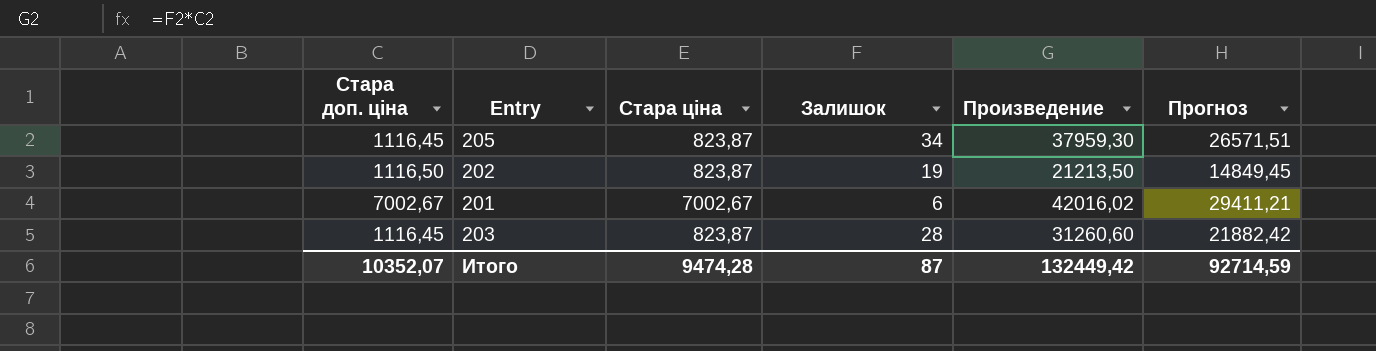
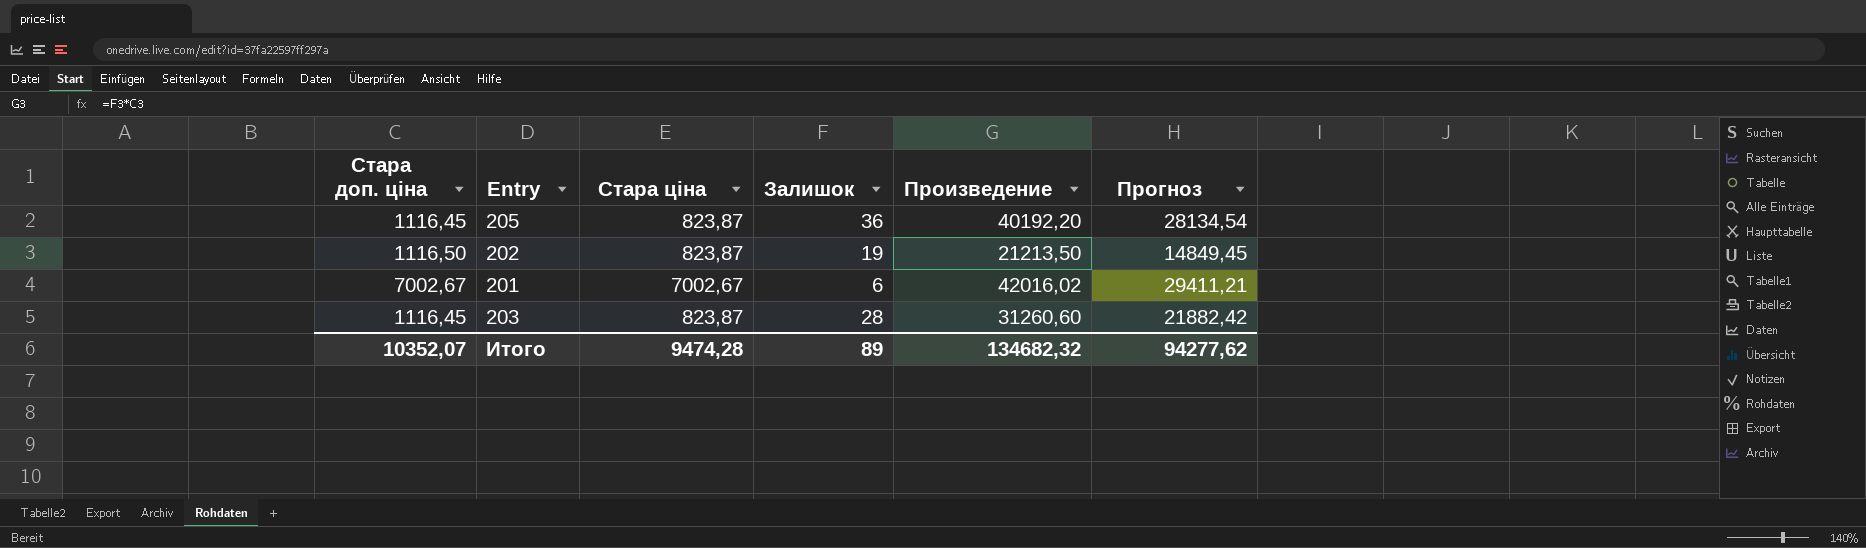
205 | Залишок: 34 -> 36
205 | Произведение: 37959,30 -> 40192,20
205 | Прогноз: 26571,51 -> 28134,54
Итого | Залишок: 87 -> 89
Итого | Произведение: 132449,42 -> 134682,32
Итого | Прогноз: 92714,59 -> 94277,62

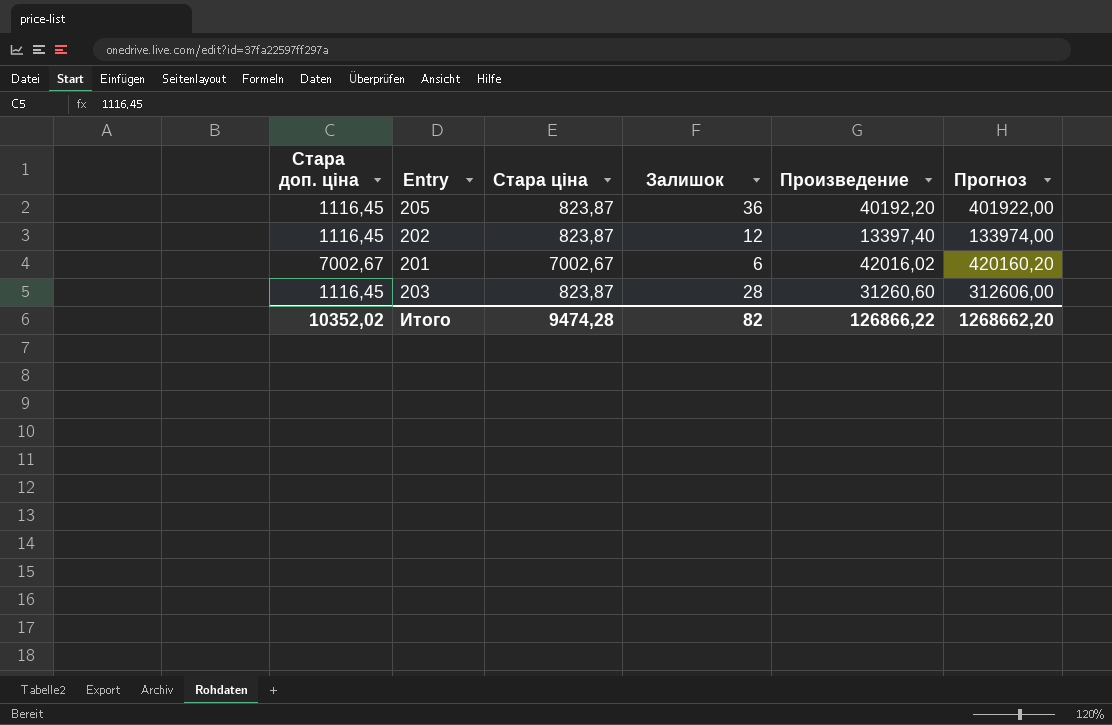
column Прогноз | formula: [Произведение] * 0,7 -> [Произведение] * 10
202 | Стара доп. ціна: 1116,50 -> 1116,45
202 | Залишок: 19 -> 12
202 | Произведение: 21213,50 -> 13397,40
Итого | Стара доп. ціна: 10352,07 -> 10352,02
Итого | Залишок: 89 -> 82
Итого | Произведение: 134682,32 -> 126866,22
Итого | Прогноз: 94277,62 -> 1268662,20

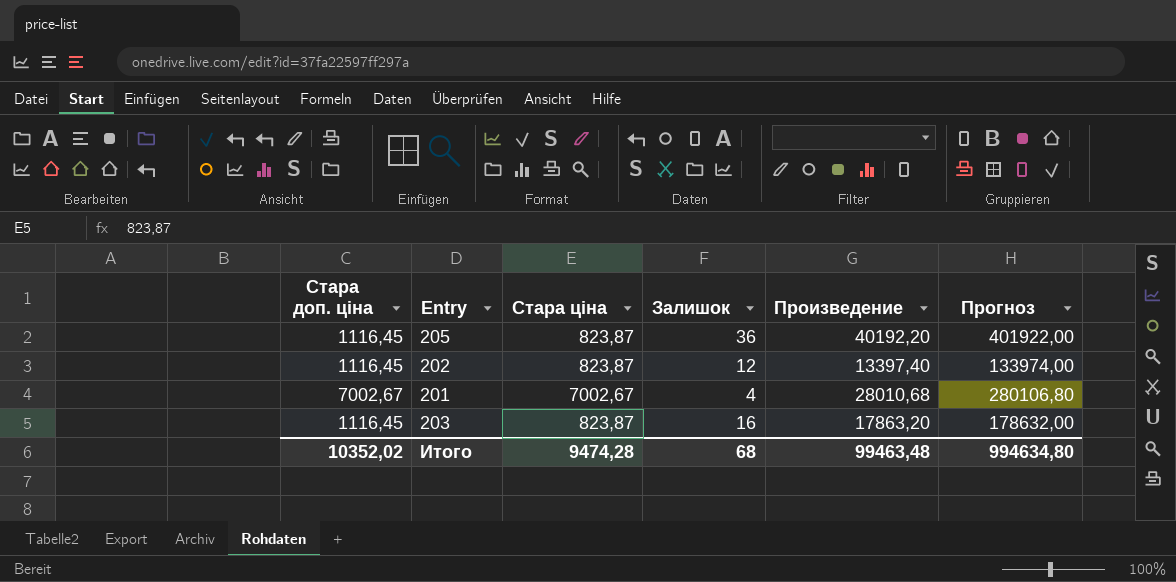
201 | Залишок: 6 -> 4
201 | Произведение: 42016,02 -> 28010,68
201 | Прогноз: 420160,20 -> 280106,80
203 | Залишок: 28 -> 16
203 | Произведение: 31260,60 -> 17863,20
203 | Прогноз: 312606,00 -> 178632,00
Итого | Залишок: 82 -> 68
Итого | Произведение: 126866,22 -> 99463,48
Итого | Прогноз: 1268662,20 -> 994634,80

